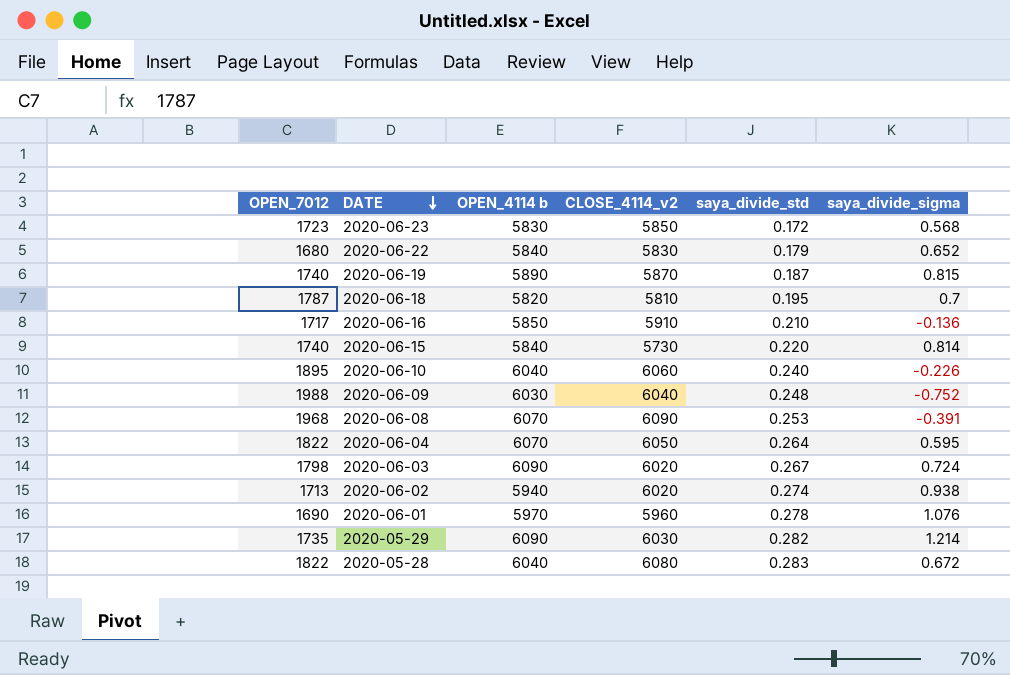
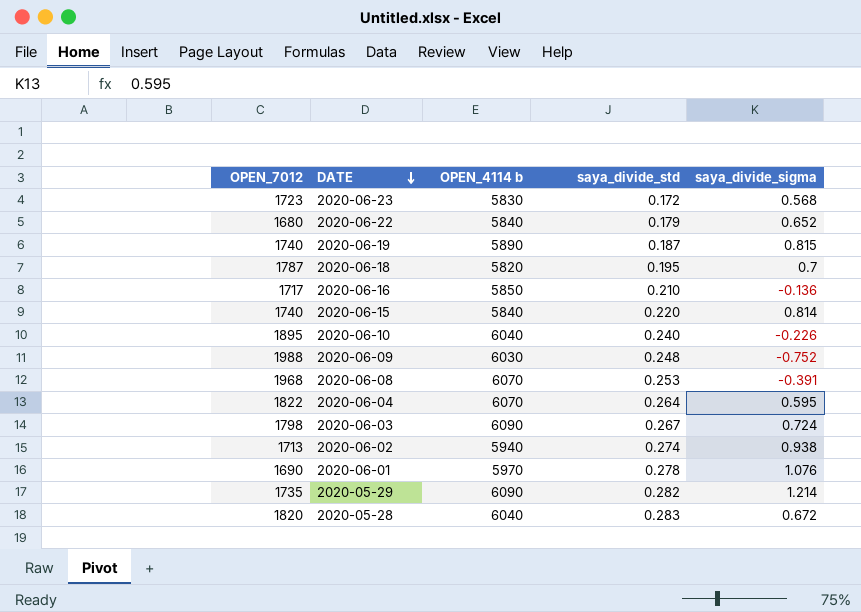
column CLOSE_4114_v2 | position: 4 -> none
2020-05-28 | OPEN_7012: 1822 -> 1820

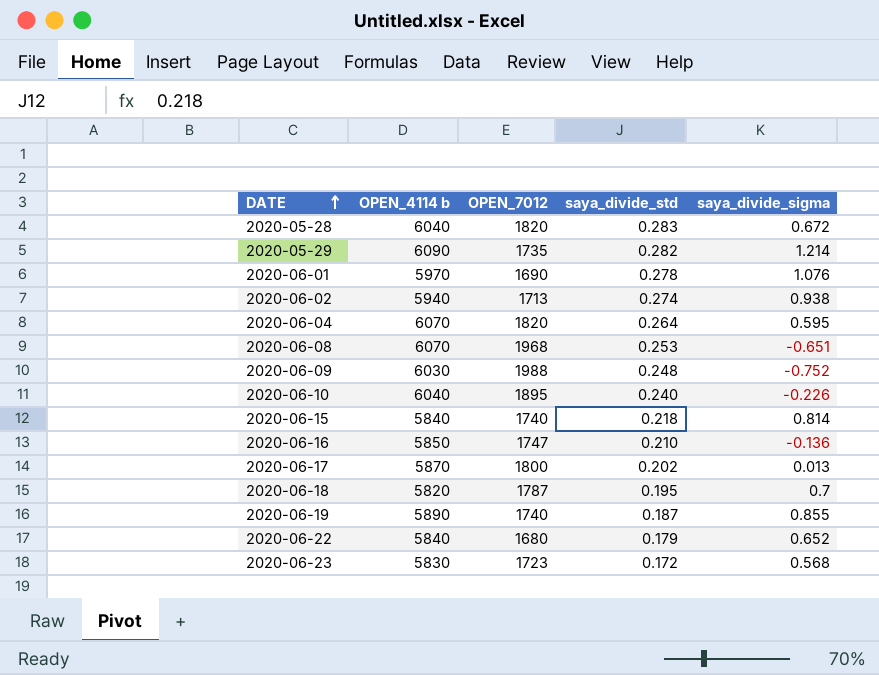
row order: DATE descending -> DATE ascending
column OPEN_7012 | position: 1 -> 3
row 2020-06-03: 1798 | 6090 | 0.267 | 0.724 -> none
2020-06-04 | OPEN_7012: 1822 -> 1820
2020-06-08 | saya_divide_sigma: -0.391 -> -0.651
2020-06-15 | saya_divide_std: 0.220 -> 0.218
2020-06-16 | OPEN_7012: 1717 -> 1747
row 2020-06-17: none -> 5870 | 1800 | 0.202 | 0.013
2020-06-19 | saya_divide_sigma: 0.815 -> 0.855

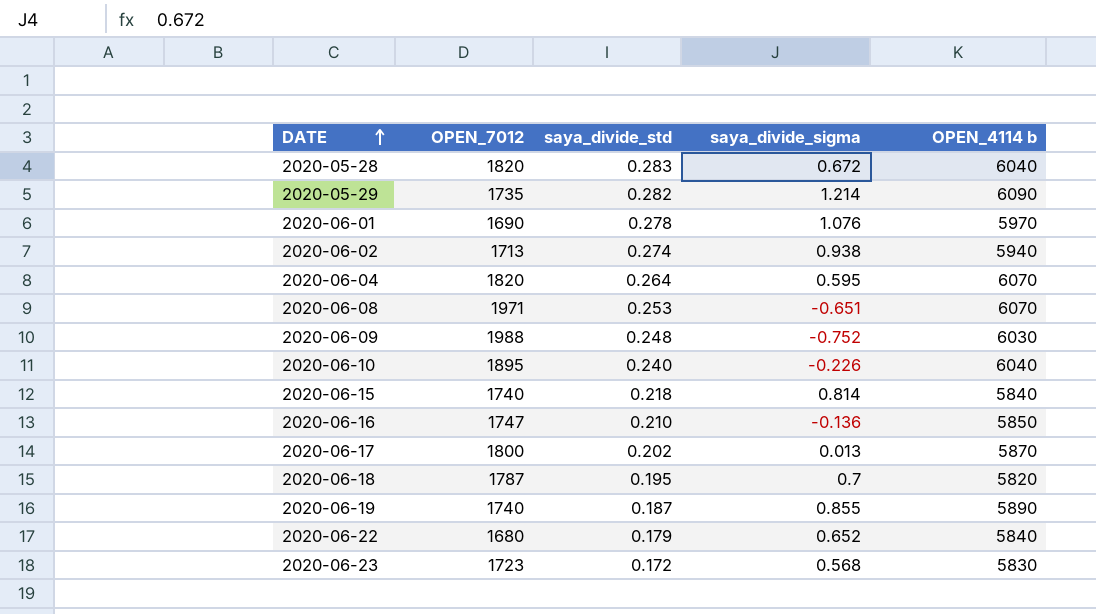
column OPEN_4114 b | position: 2 -> 5
2020-06-08 | OPEN_7012: 1968 -> 1971

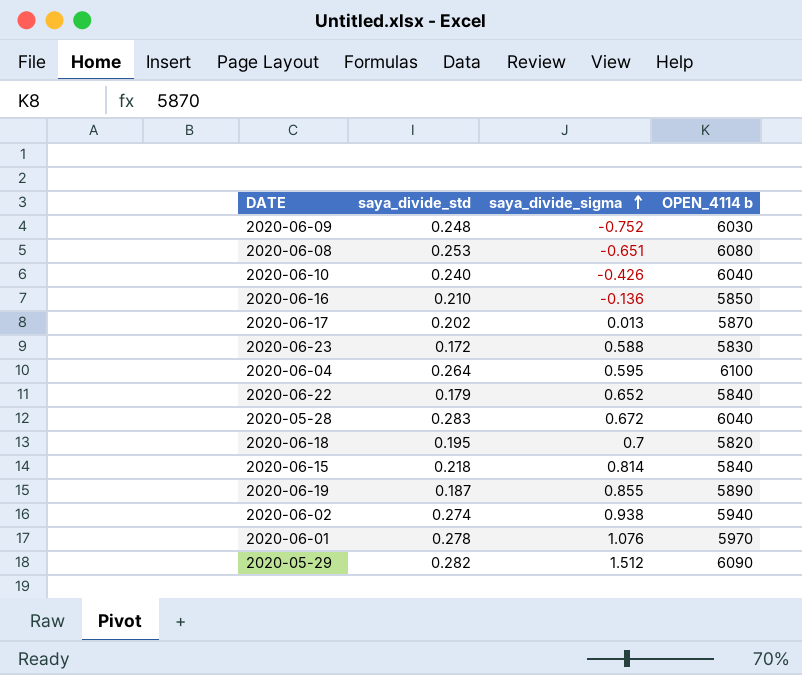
row order: DATE ascending -> saya_divide_sigma ascending
column OPEN_7012 | position: 2 -> none
2020-06-08 | OPEN_4114 b: 6070 -> 6080
2020-06-10 | saya_divide_sigma: -0.226 -> -0.426
2020-06-23 | saya_divide_sigma: 0.568 -> 0.588
2020-06-04 | OPEN_4114 b: 6070 -> 6100
2020-05-29 | saya_divide_sigma: 1.214 -> 1.512

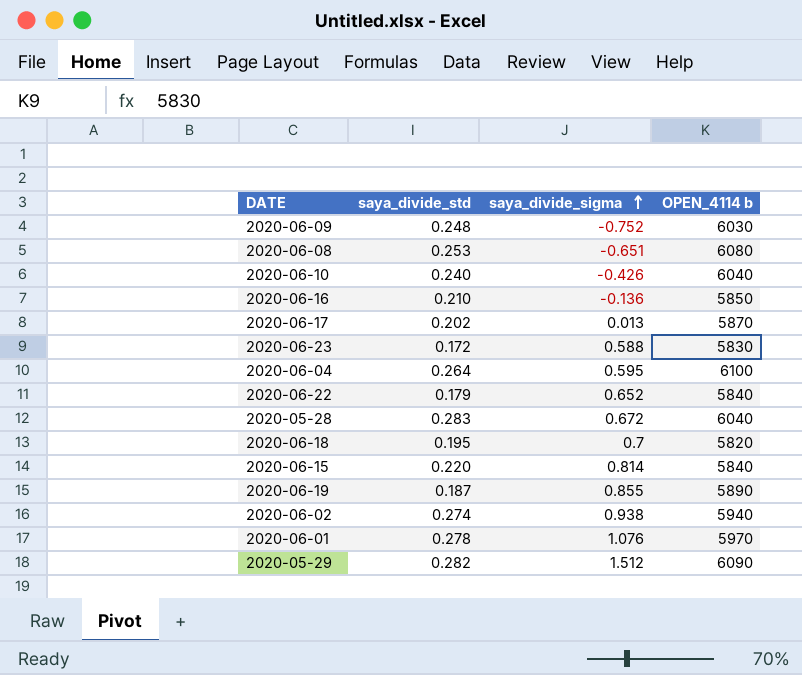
2020-06-15 | saya_divide_std: 0.218 -> 0.220

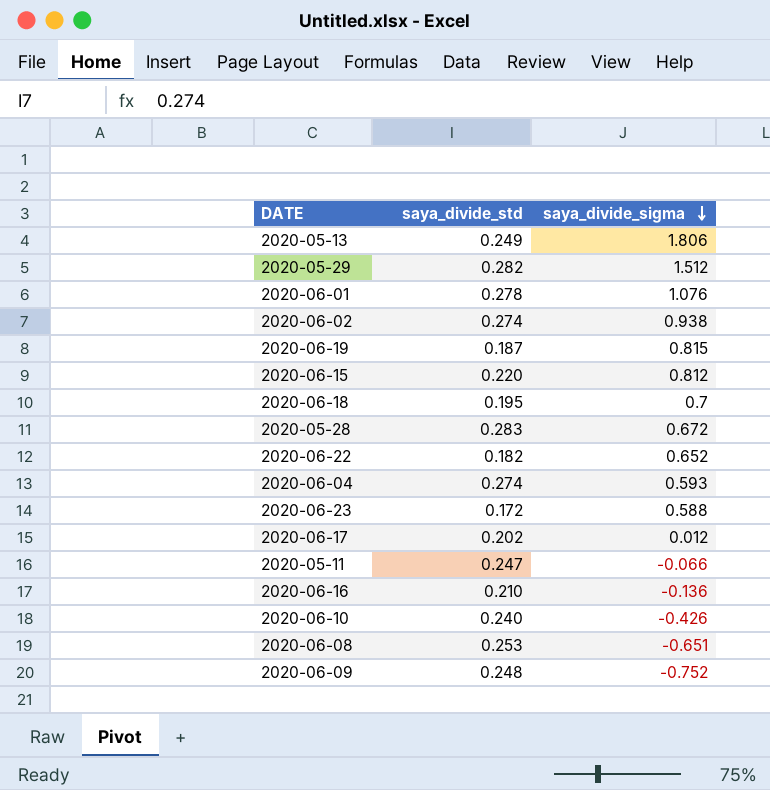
row order: saya_divide_sigma ascending -> saya_divide_sigma descending
column OPEN_4114 b | position: 4 -> none
row 2020-05-13: none -> 0.249 | 1.806
2020-06-19 | saya_divide_sigma: 0.855 -> 0.815
2020-06-15 | saya_divide_sigma: 0.814 -> 0.812
2020-06-22 | saya_divide_std: 0.179 -> 0.182
2020-06-04 | saya_divide_std: 0.264 -> 0.274
2020-06-04 | saya_divide_sigma: 0.595 -> 0.593
2020-06-17 | saya_divide_sigma: 0.013 -> 0.012
row 2020-05-11: none -> 0.247 | -0.066

